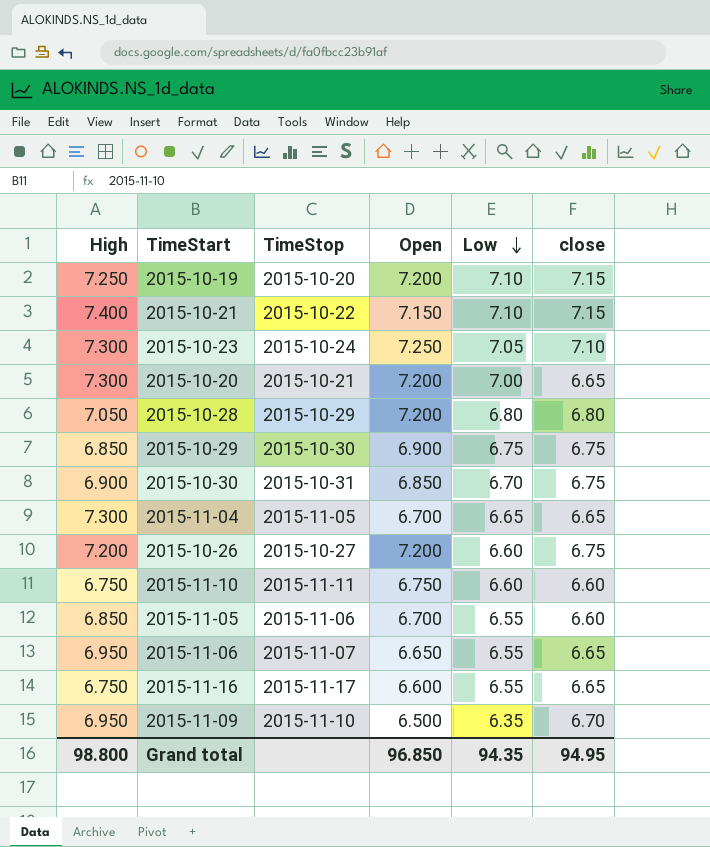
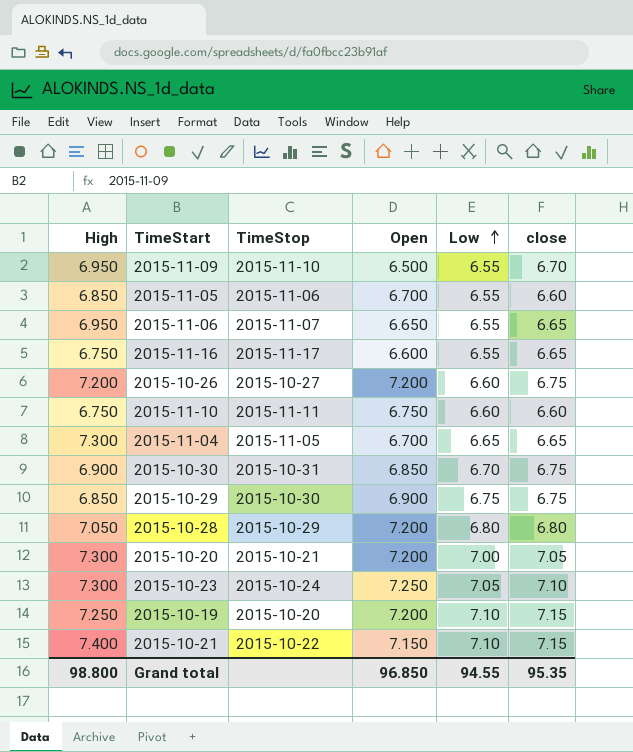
row order: Low descending -> Low ascending
2015-11-09 | Low: 6.35 -> 6.55
2015-10-20 | close: 6.65 -> 7.05
Grand total | Low: 94.35 -> 94.55
Grand total | close: 94.95 -> 95.35

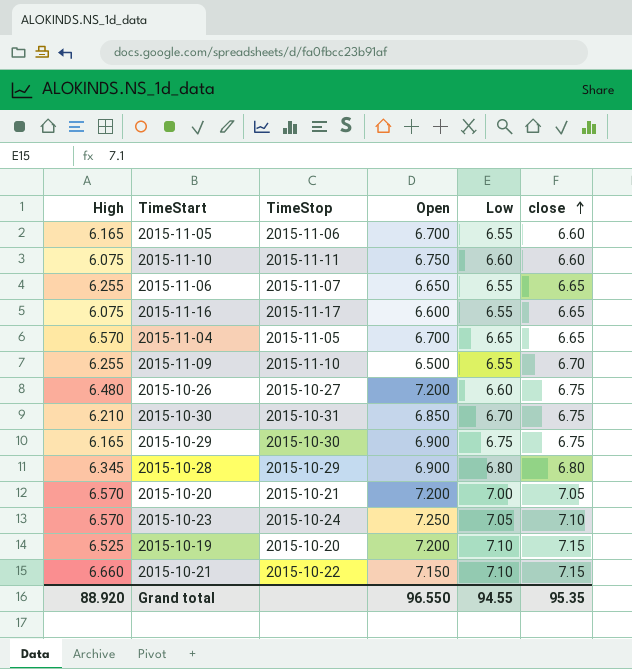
row order: Low ascending -> close ascending
2015-11-05 | High: 6.850 -> 6.165
2015-11-10 | High: 6.750 -> 6.075
2015-11-06 | High: 6.950 -> 6.255
2015-11-16 | High: 6.750 -> 6.075
2015-11-04 | High: 7.300 -> 6.570
2015-11-09 | High: 6.950 -> 6.255
2015-10-26 | High: 7.200 -> 6.480
2015-10-30 | High: 6.900 -> 6.210
2015-10-29 | High: 6.850 -> 6.165
2015-10-28 | High: 7.050 -> 6.345
2015-10-28 | Open: 7.200 -> 6.900
2015-10-20 | High: 7.300 -> 6.570
2015-10-23 | High: 7.300 -> 6.570
2015-10-19 | High: 7.250 -> 6.525
2015-10-21 | High: 7.400 -> 6.660
Grand total | High: 98.800 -> 88.920
Grand total | Open: 96.850 -> 96.550

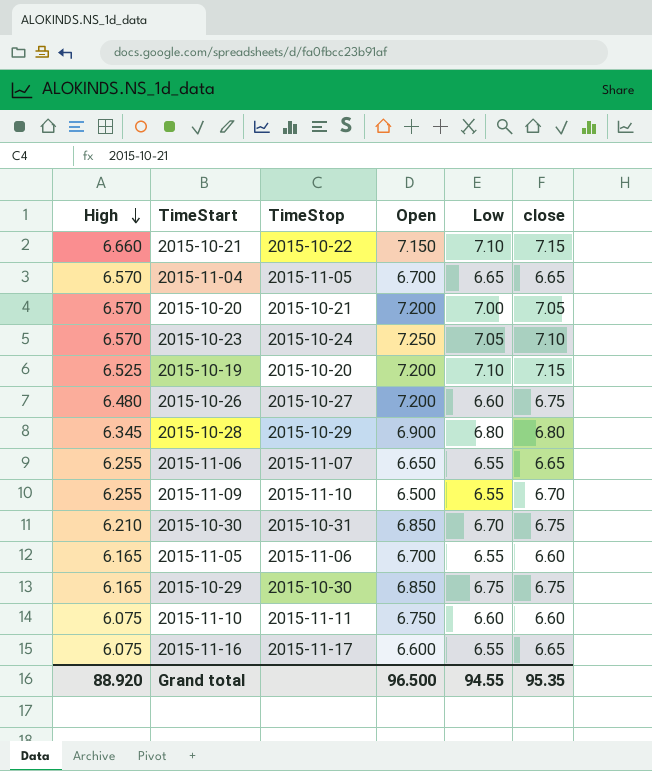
row order: close ascending -> High descending
2015-10-29 | Open: 6.900 -> 6.850
Grand total | Open: 96.550 -> 96.500

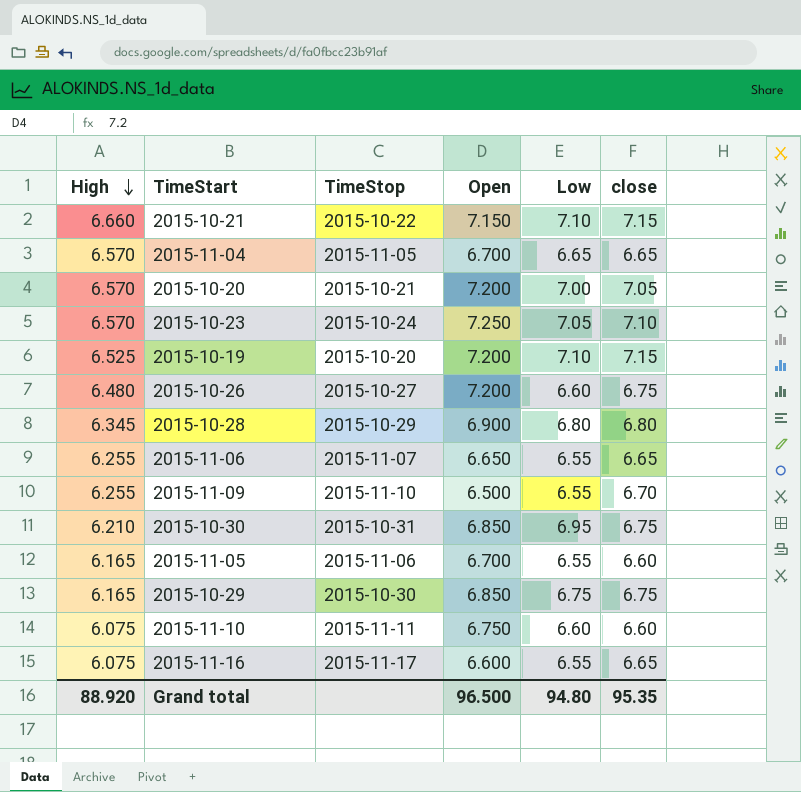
2015-10-30 | Low: 6.70 -> 6.95
Grand total | Low: 94.55 -> 94.80

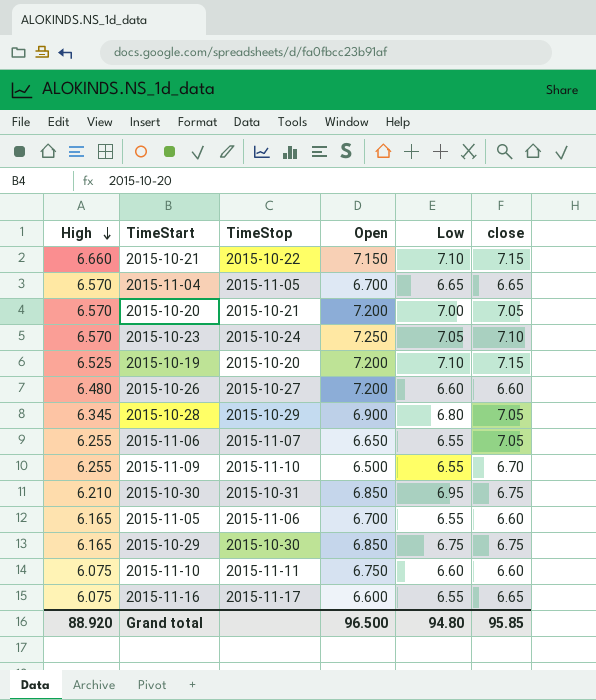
2015-10-26 | close: 6.75 -> 6.60
2015-10-28 | close: 6.80 -> 7.05
2015-11-06 | close: 6.65 -> 7.05
Grand total | close: 95.35 -> 95.85

